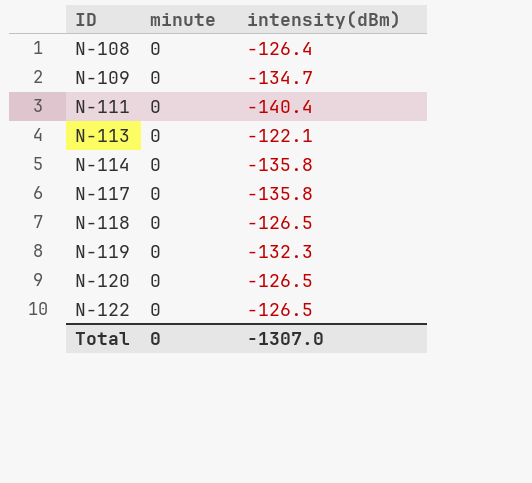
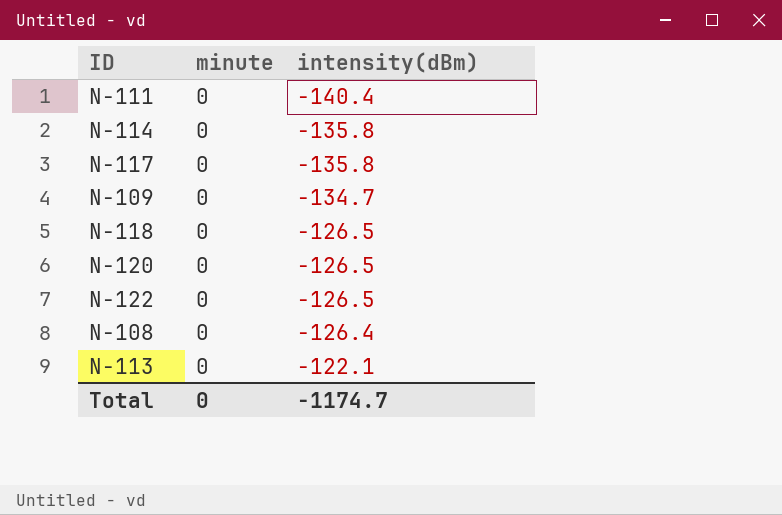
row order: ID ascending -> intensity(dBm) ascending
row N-119: 0 | -132.3 -> none
Total | intensity(dBm): -1307.0 -> -1174.7

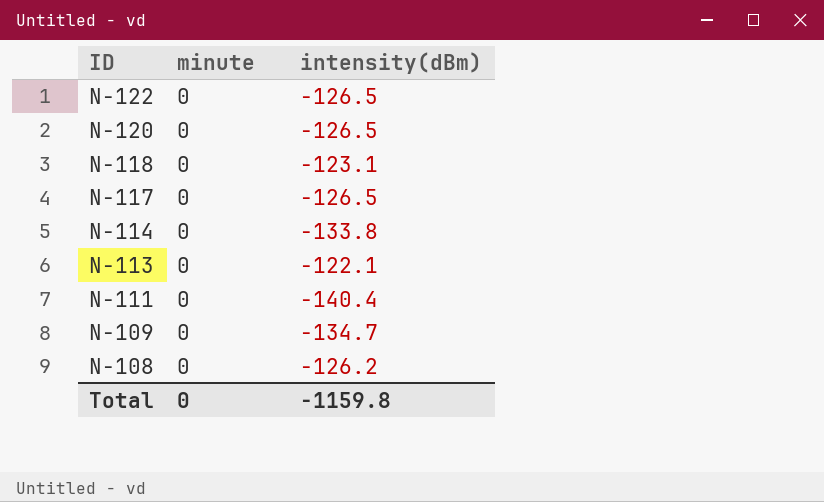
row order: intensity(dBm) ascending -> ID descending
N-118 | intensity(dBm): -126.5 -> -123.1
N-117 | intensity(dBm): -135.8 -> -126.5
N-114 | intensity(dBm): -135.8 -> -133.8
N-108 | intensity(dBm): -126.4 -> -126.2
Total | intensity(dBm): -1174.7 -> -1159.8

